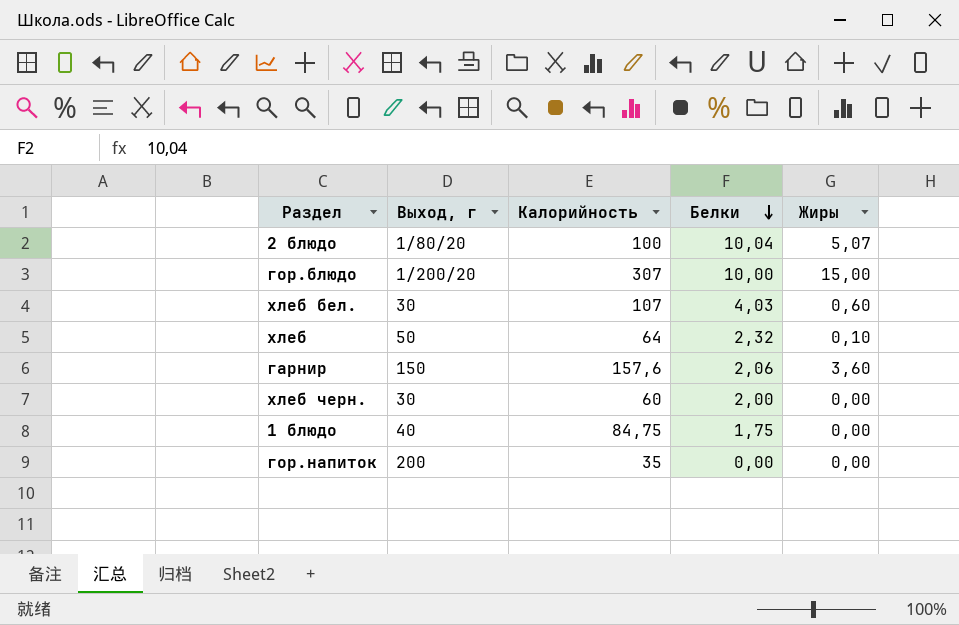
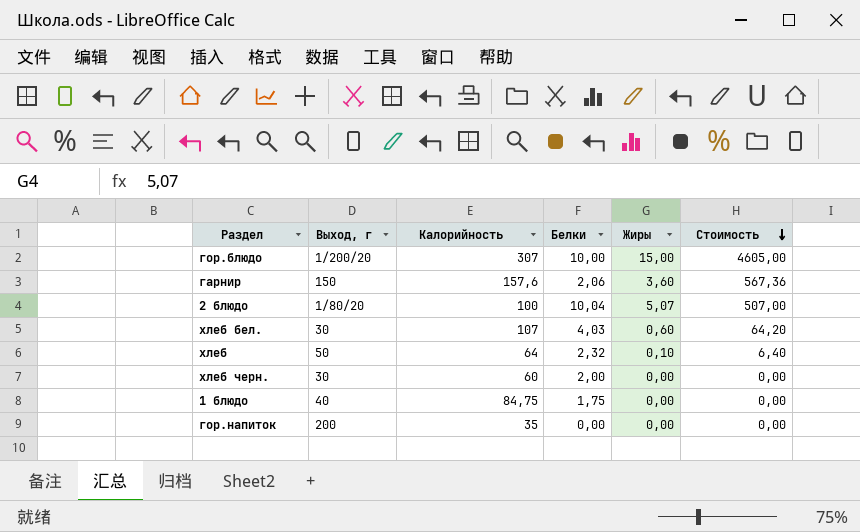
row order: Белки descending -> Стоимость descending
column Стоимость | formula: none -> [Калорийность] * [Жиры]

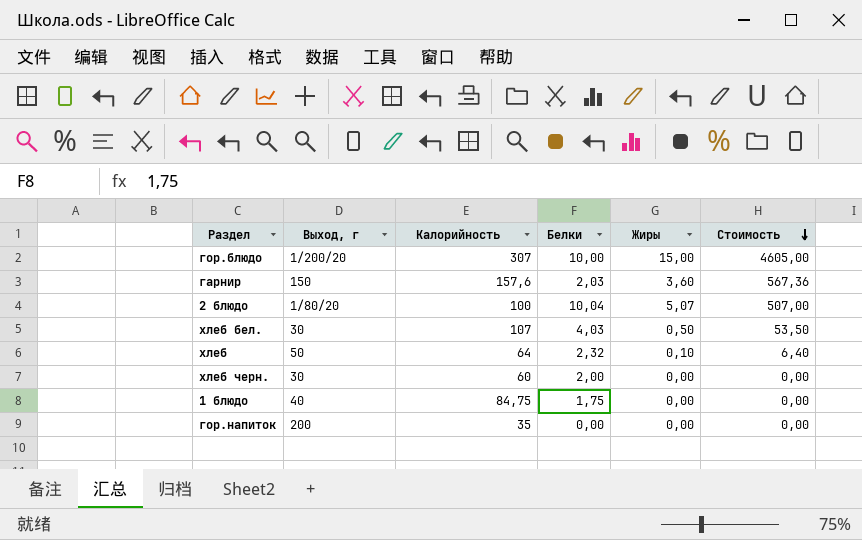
гарнир | Белки: 2,06 -> 2,03
хлеб бел. | Жиры: 0,60 -> 0,50
хлеб бел. | Стоимость: 64,20 -> 53,50

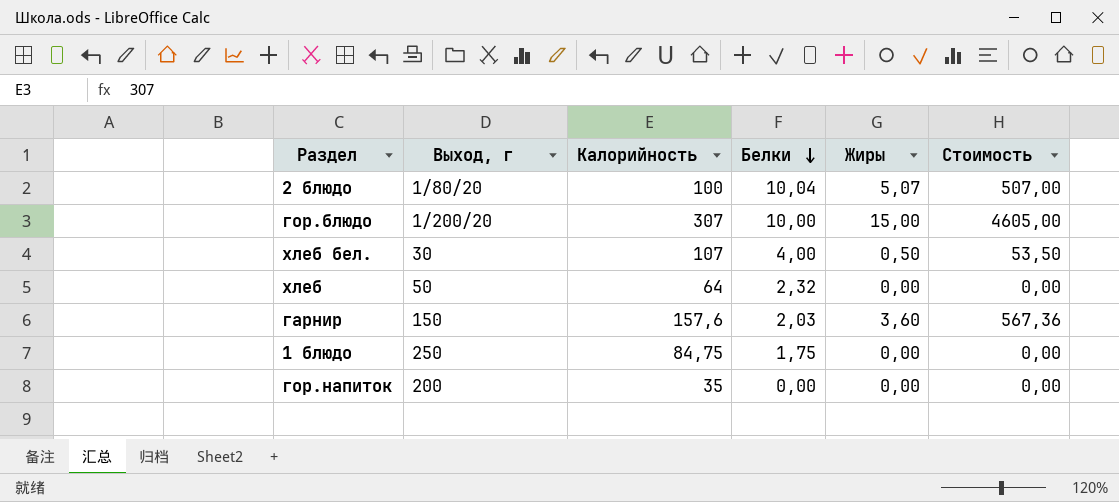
row order: Стоимость descending -> Белки descending
row хлеб черн.: 30 | 60 | 2,00 | 0,00 | 0,00 -> none
хлеб бел. | Белки: 4,03 -> 4,00
хлеб | Жиры: 0,10 -> 0,00
хлеб | Стоимость: 6,40 -> 0,00
1 блюдо | Выход, г: 40 -> 250

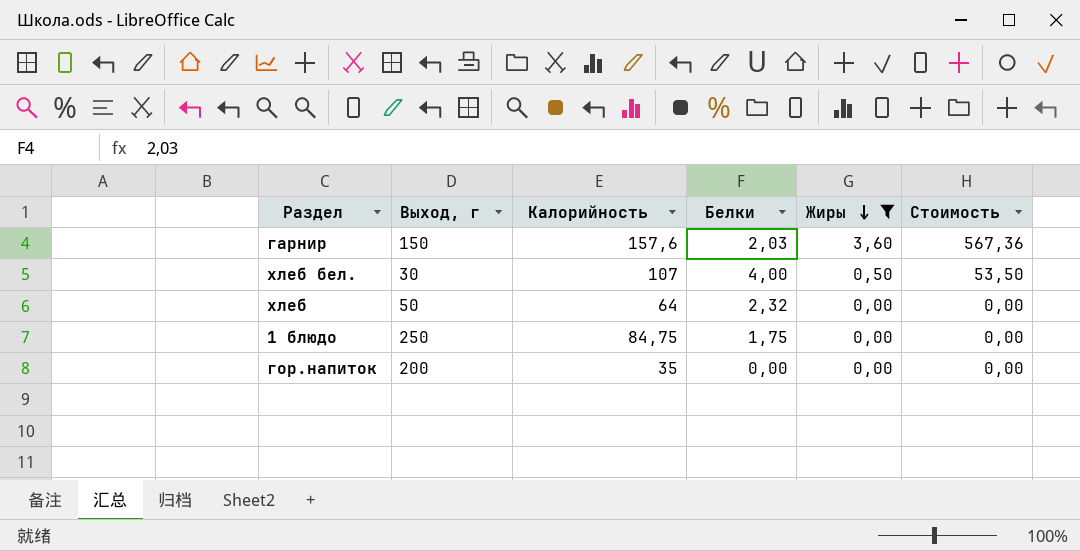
filter: none -> Жиры <= 3,60
row order: Белки descending -> Жиры descending

